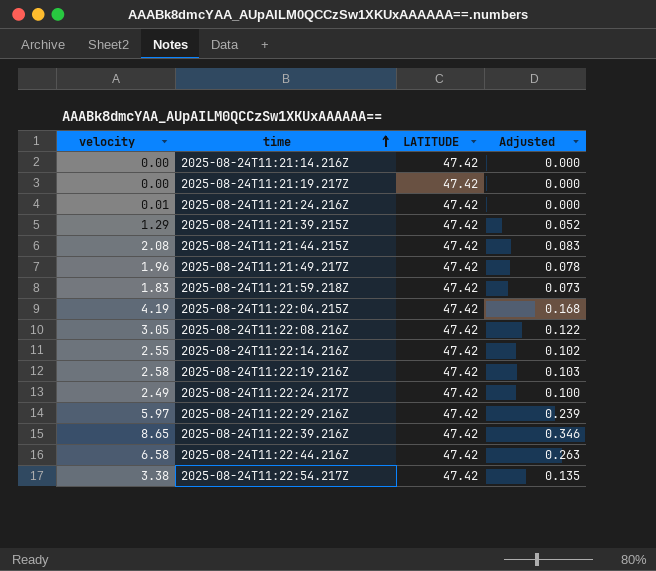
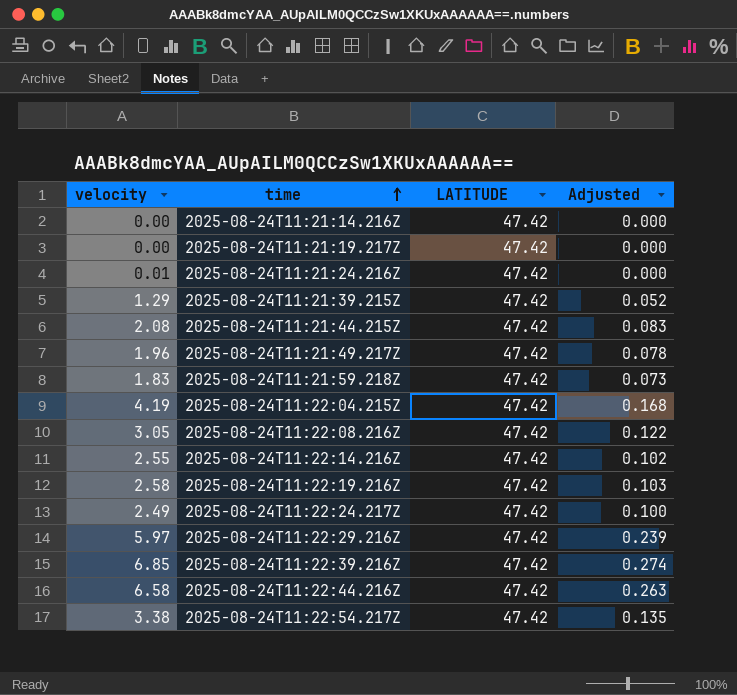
2025-08-24T11:22:39.216Z | velocity: 8.65 -> 6.85
2025-08-24T11:22:39.216Z | Adjusted: 0.346 -> 0.274

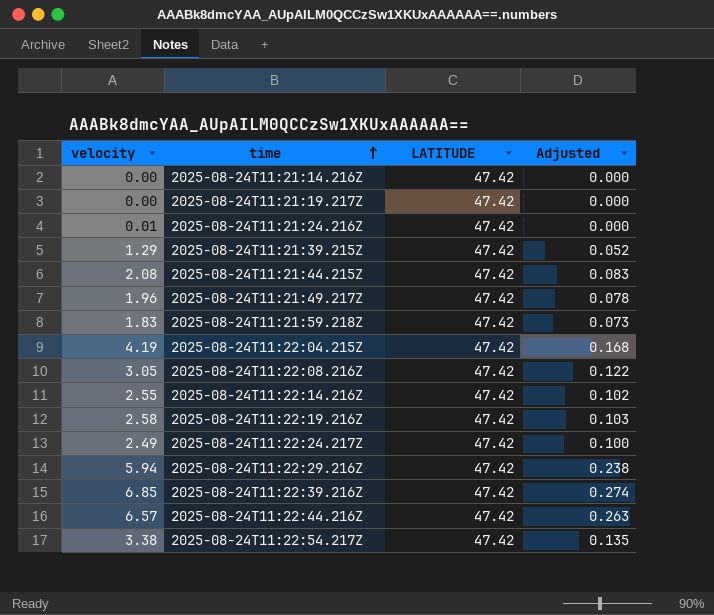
2025-08-24T11:22:29.216Z | velocity: 5.97 -> 5.94
2025-08-24T11:22:29.216Z | Adjusted: 0.239 -> 0.238
2025-08-24T11:22:44.216Z | velocity: 6.58 -> 6.57

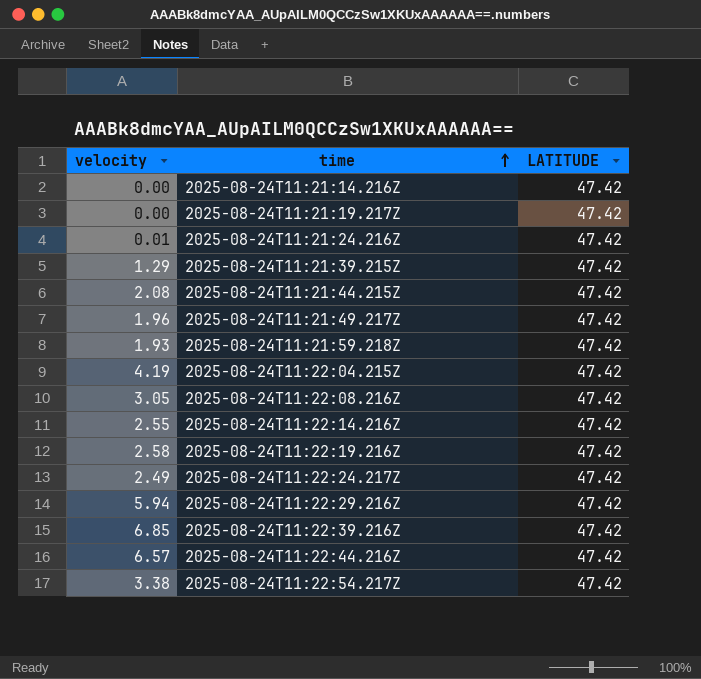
column Adjusted | formula: [velocity] * 0.04 -> none
2025-08-24T11:21:59.218Z | velocity: 1.83 -> 1.93

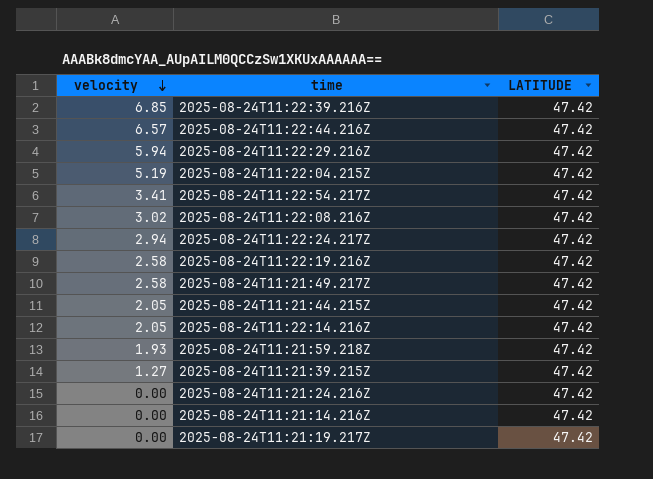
row order: time ascending -> velocity descending
2025-08-24T11:22:04.215Z | velocity: 4.19 -> 5.19
2025-08-24T11:22:54.217Z | velocity: 3.38 -> 3.41
2025-08-24T11:22:08.216Z | velocity: 3.05 -> 3.02
2025-08-24T11:22:24.217Z | velocity: 2.49 -> 2.94
2025-08-24T11:21:49.217Z | velocity: 1.96 -> 2.58
2025-08-24T11:21:44.215Z | velocity: 2.08 -> 2.05
2025-08-24T11:22:14.216Z | velocity: 2.55 -> 2.05
2025-08-24T11:21:39.215Z | velocity: 1.29 -> 1.27
2025-08-24T11:21:24.216Z | velocity: 0.01 -> 0.00

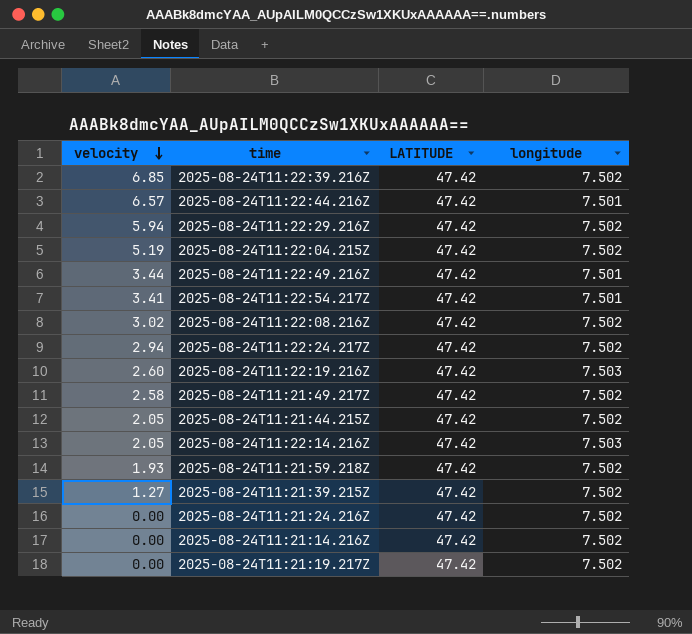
column longitude | position: none -> 4
row 2025-08-24T11:22:49.216Z: none -> 3.44 | 47.42 | 7.501
2025-08-24T11:22:19.216Z | velocity: 2.58 -> 2.60

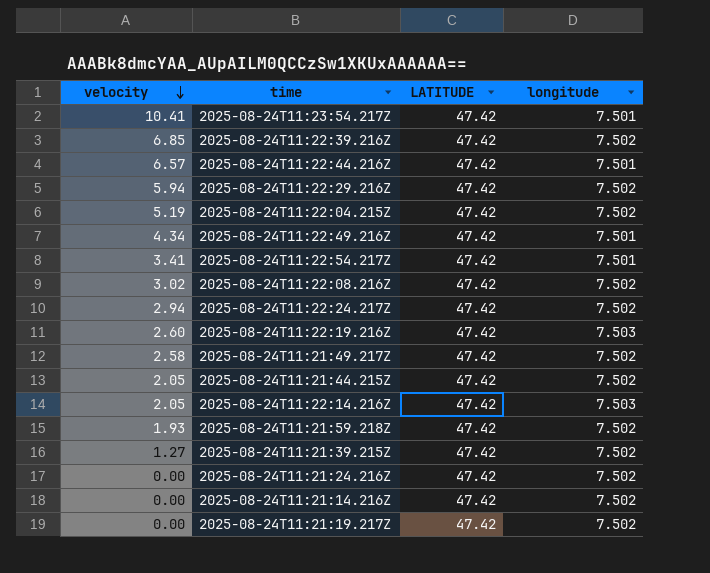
row 2025-08-24T11:23:54.217Z: none -> 10.41 | 47.42 | 7.501
2025-08-24T11:22:49.216Z | velocity: 3.44 -> 4.34

